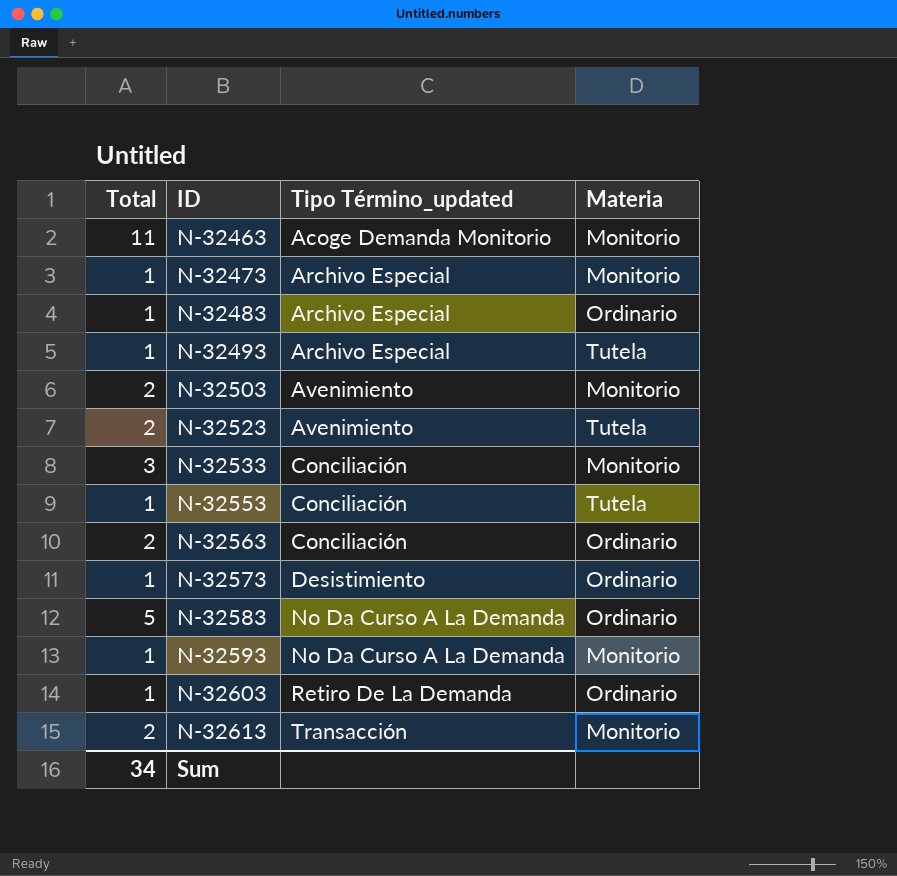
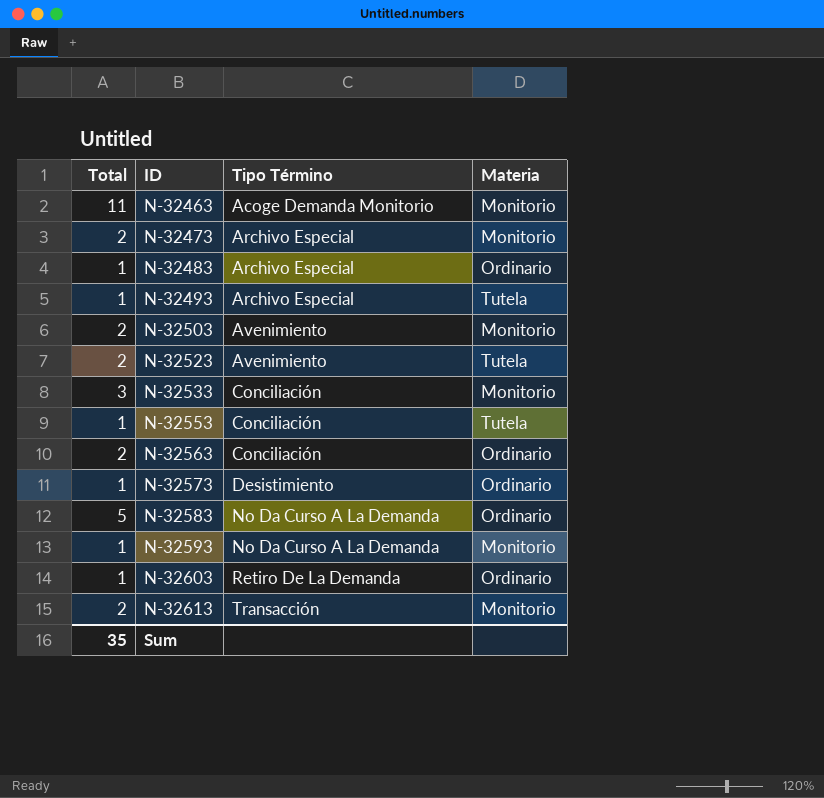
column name: Tipo Término_updated -> Tipo Término
N-32473 | Total: 1 -> 2
Sum | Total: 34 -> 35

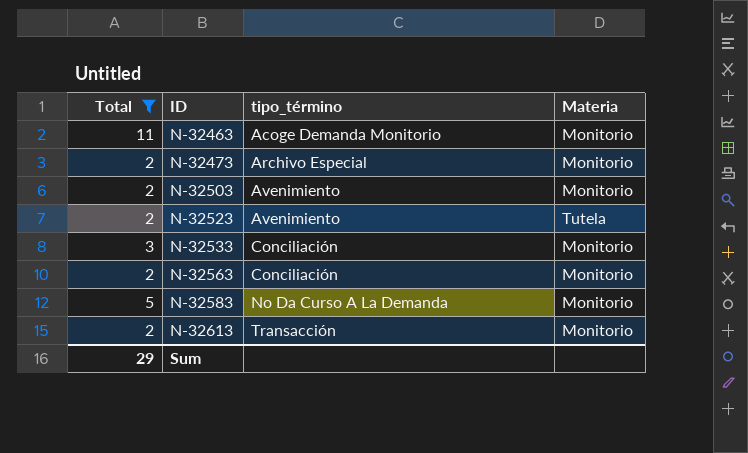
filter: none -> Total != 1
column name: Tipo Término -> tipo_término
N-32563 | Materia: Ordinario -> Monitorio
N-32583 | Materia: Ordinario -> Monitorio
Sum | Total: 35 -> 29

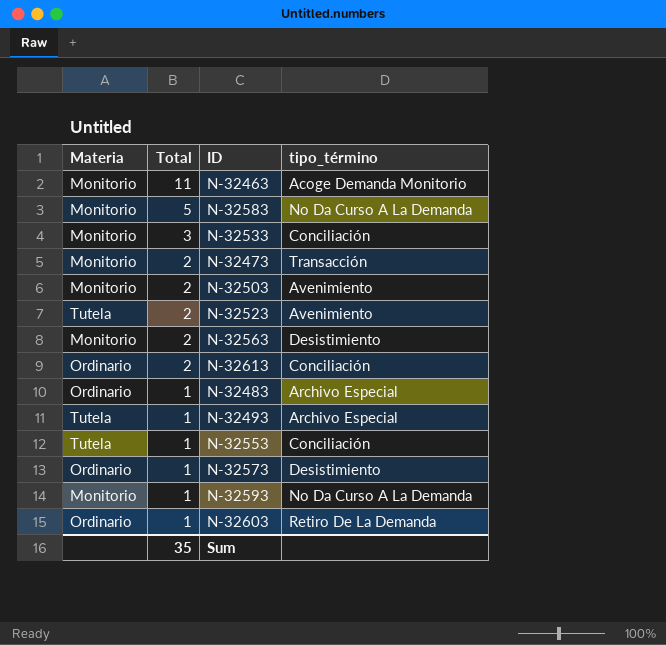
filter: Total != 1 -> none
row order: ID ascending -> Total descending
column Materia | position: 4 -> 1
N-32473 | tipo_término: Archivo Especial -> Transacción
N-32563 | tipo_término: Conciliación -> Desistimiento
N-32613 | Materia: Monitorio -> Ordinario
N-32613 | tipo_término: Transacción -> Conciliación
Sum | Total: 29 -> 35

